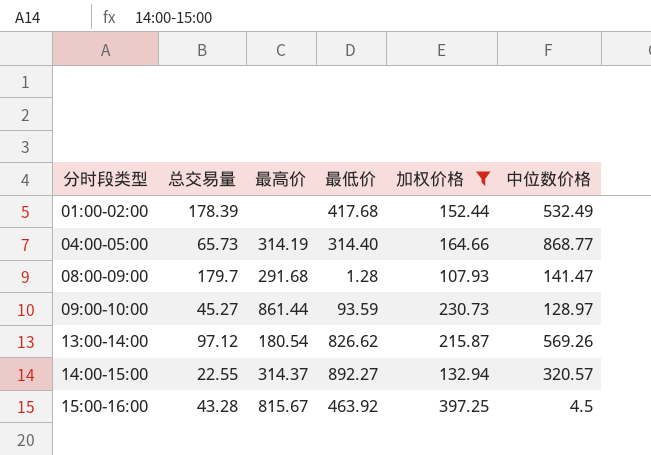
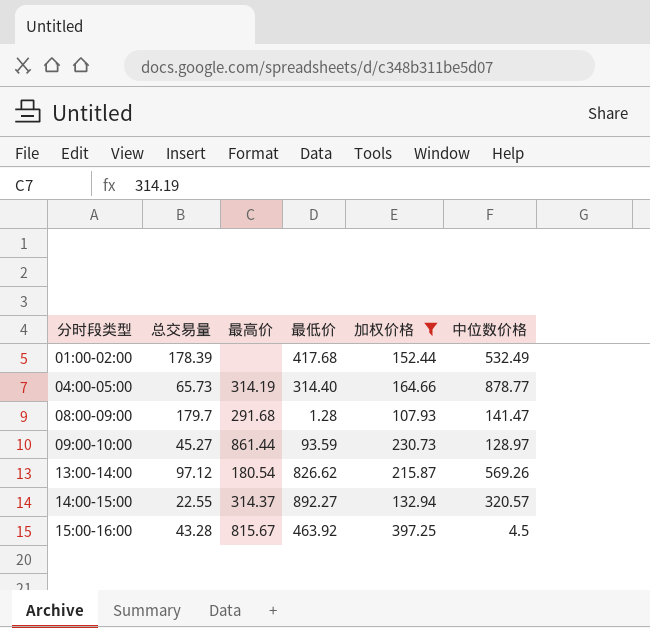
04:00-05:00 | 中位数价格: 868.77 -> 878.77

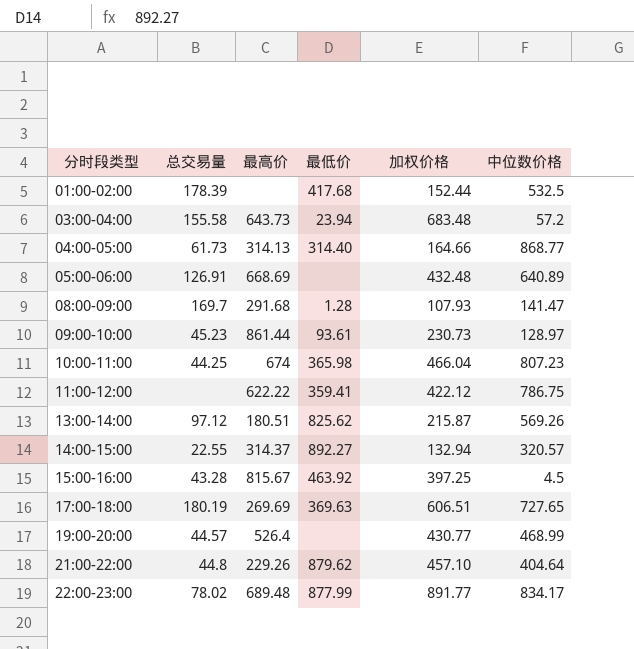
filter: 加权价格 <= 397.25 -> none
01:00-02:00 | 中位数价格: 532.49 -> 532.5
04:00-05:00 | 总交易量: 65.73 -> 61.73
04:00-05:00 | 最高价: 314.19 -> 314.13
04:00-05:00 | 中位数价格: 878.77 -> 868.77
08:00-09:00 | 总交易量: 179.7 -> 169.7
09:00-10:00 | 总交易量: 45.27 -> 45.23
09:00-10:00 | 最低价: 93.59 -> 93.61
13:00-14:00 | 最高价: 180.54 -> 180.51
13:00-14:00 | 最低价: 826.62 -> 825.62

